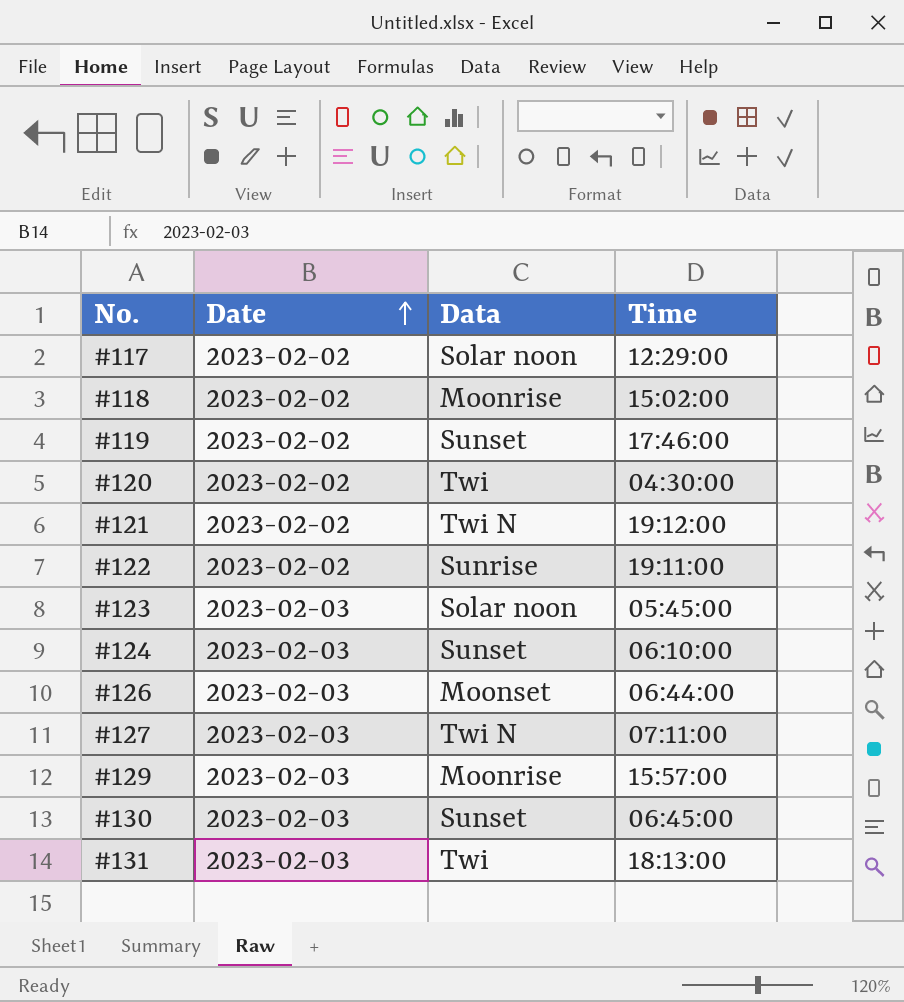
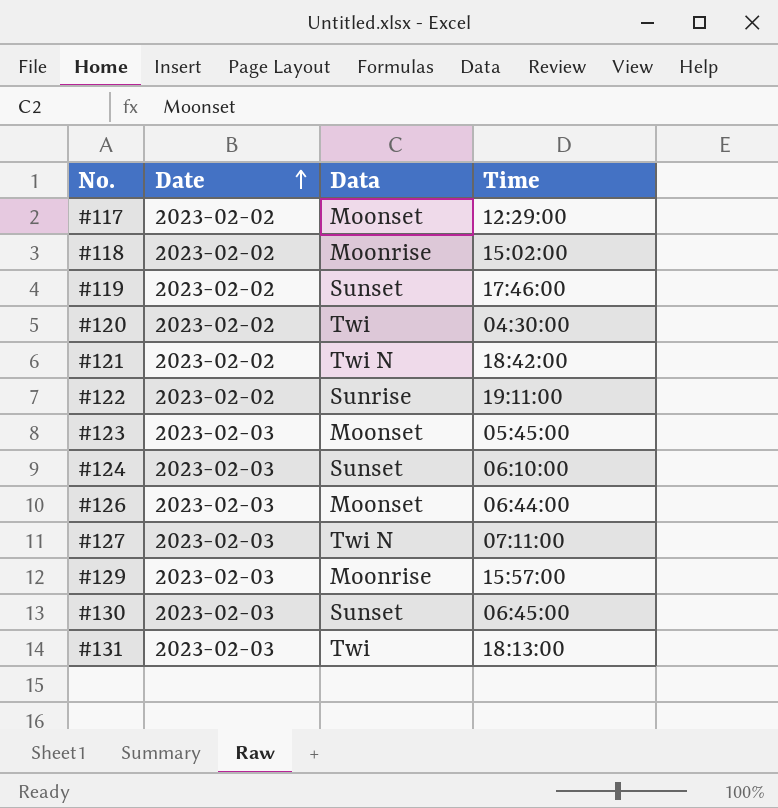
#117 | Data: Solar noon -> Moonset
#121 | Time: 19:12:00 -> 18:42:00
#123 | Data: Solar noon -> Moonset

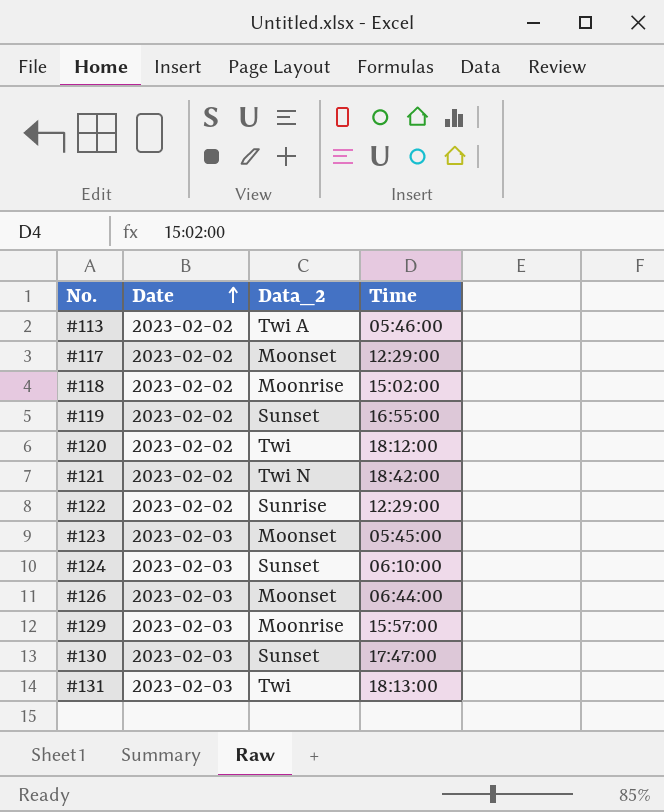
column name: Data -> Data_2
row #127: 2023-02-03 | Twi N | 07:11:00 -> none
row #113: none -> 2023-02-02 | Twi A | 05:46:00
#119 | Time: 17:46:00 -> 16:55:00
#120 | Time: 04:30:00 -> 18:12:00
#122 | Time: 19:11:00 -> 12:29:00
#130 | Time: 06:45:00 -> 17:47:00

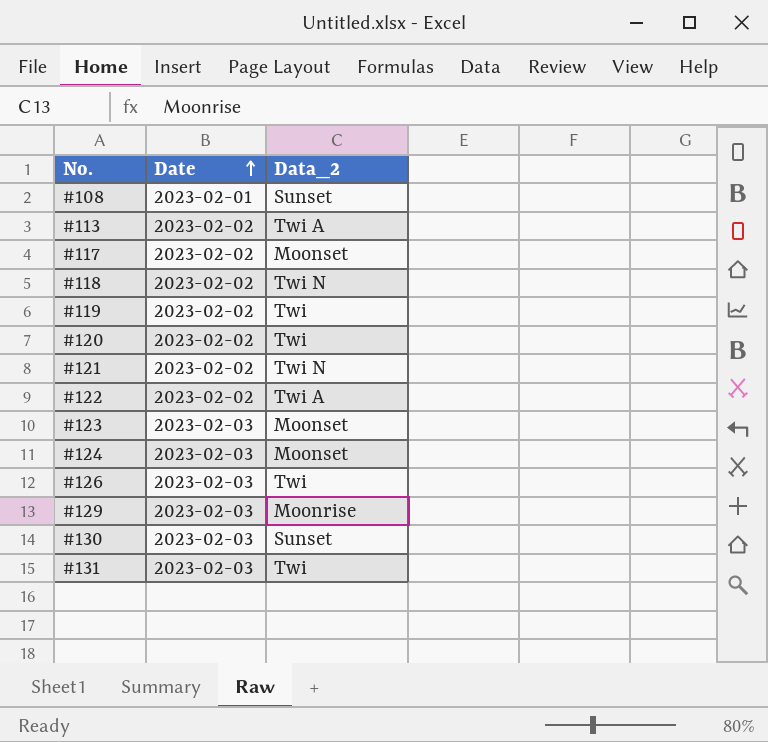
column Time | position: 4 -> none
row #108: none -> 2023-02-01 | Sunset
#118 | Data_2: Moonrise -> Twi N
#119 | Data_2: Sunset -> Twi
#122 | Data_2: Sunrise -> Twi A
#124 | Data_2: Sunset -> Moonset
#126 | Data_2: Moonset -> Twi

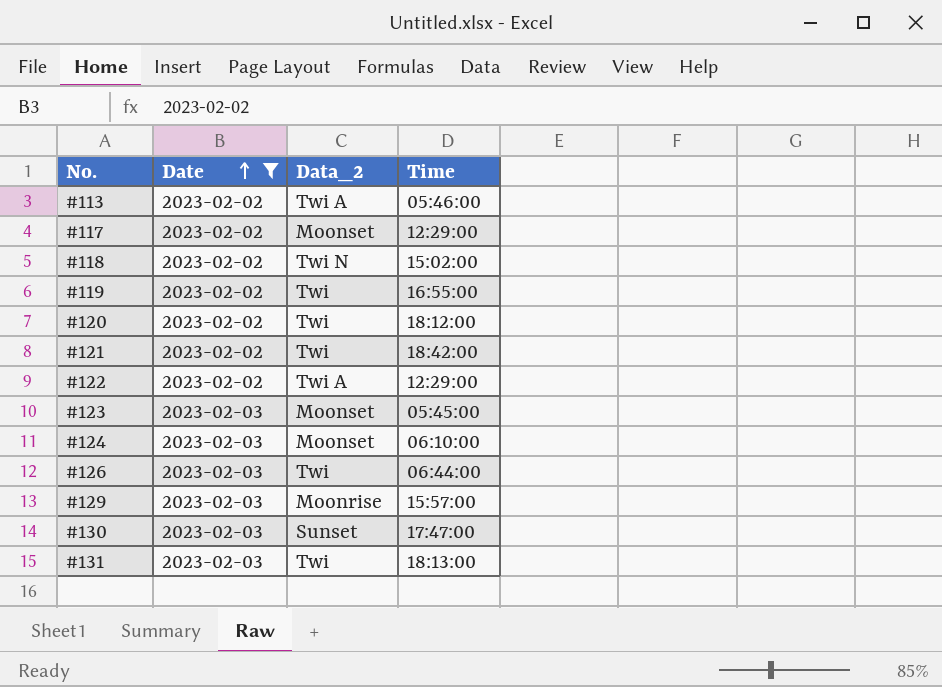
filter: none -> Date != 2023-02-01
column Time | position: none -> 4
#121 | Data_2: Twi N -> Twi

